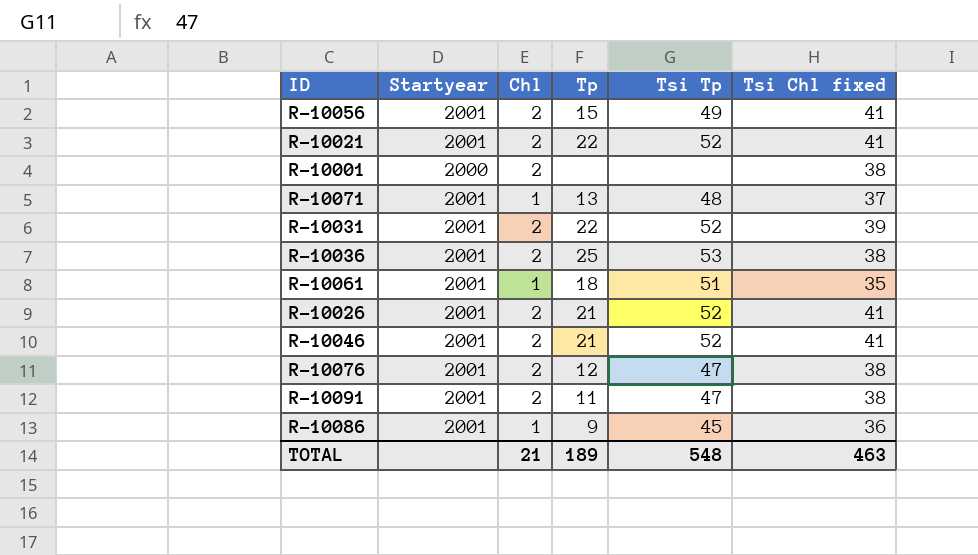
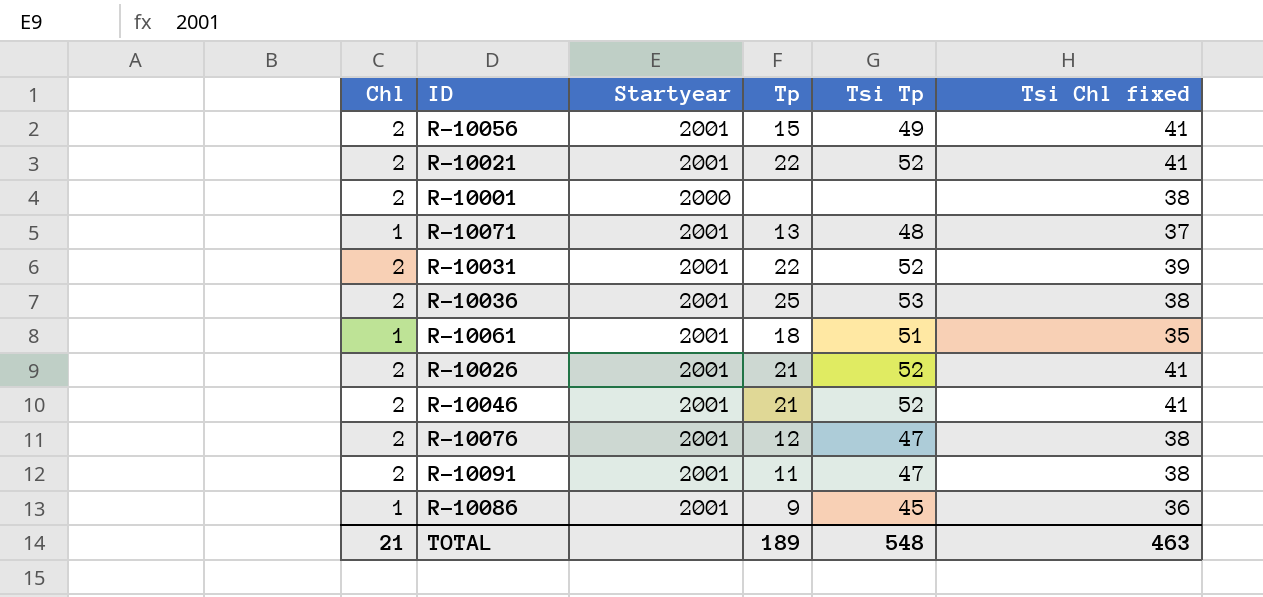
column Chl | position: 3 -> 1

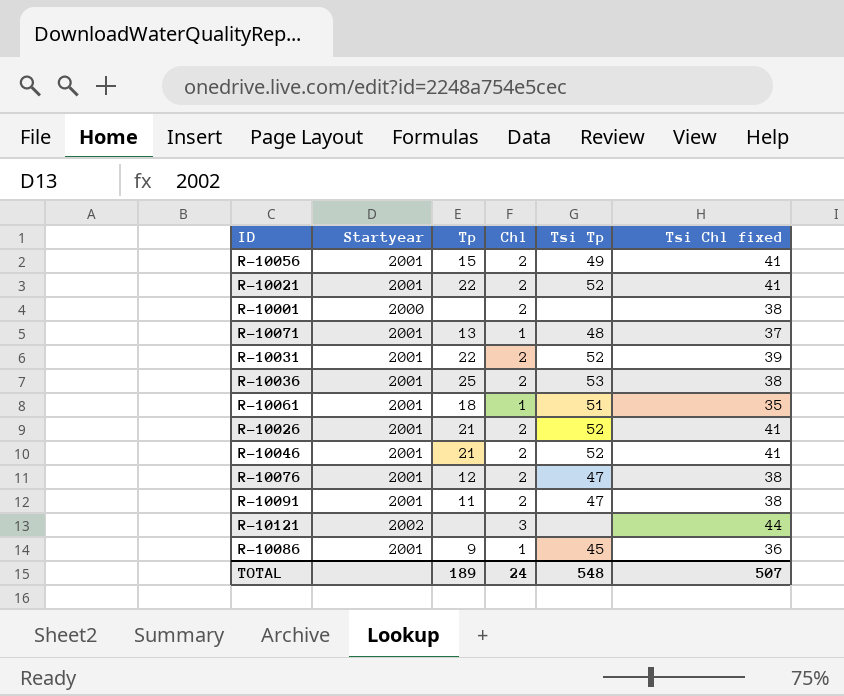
column Chl | position: 1 -> 4
row R-10121: none -> 2002 | none | 3 | none | 44
TOTAL | Chl: 21 -> 24
TOTAL | Tsi Chl fixed: 463 -> 507

